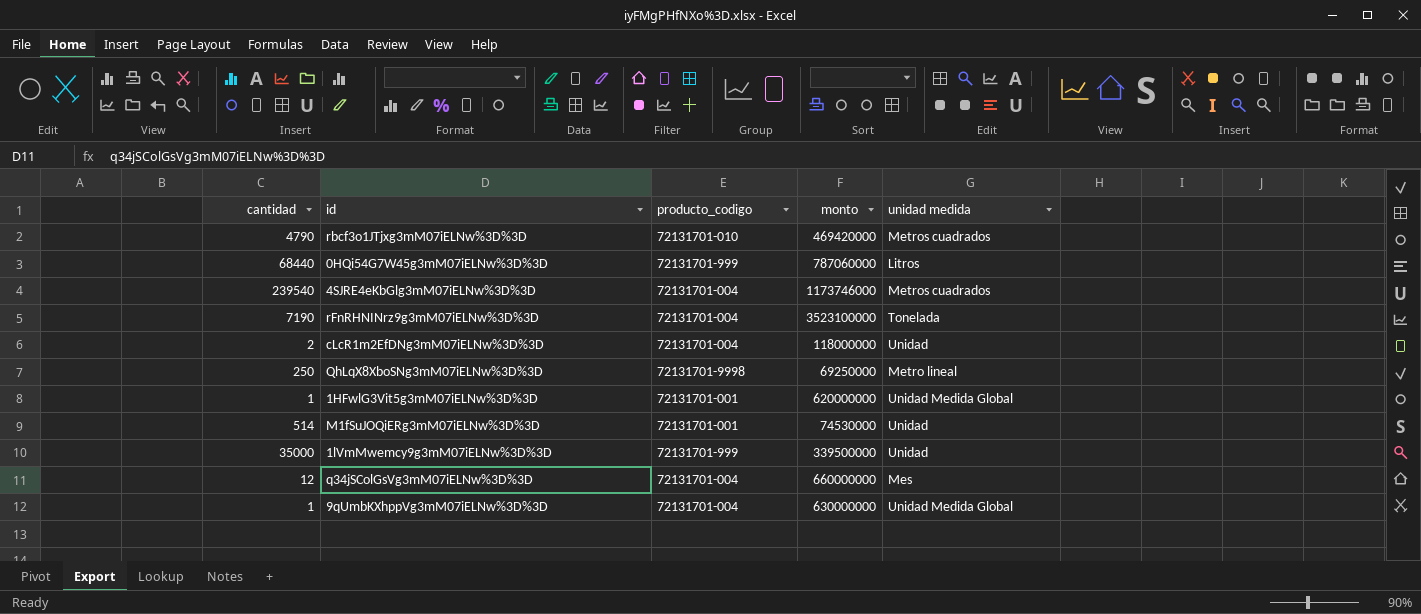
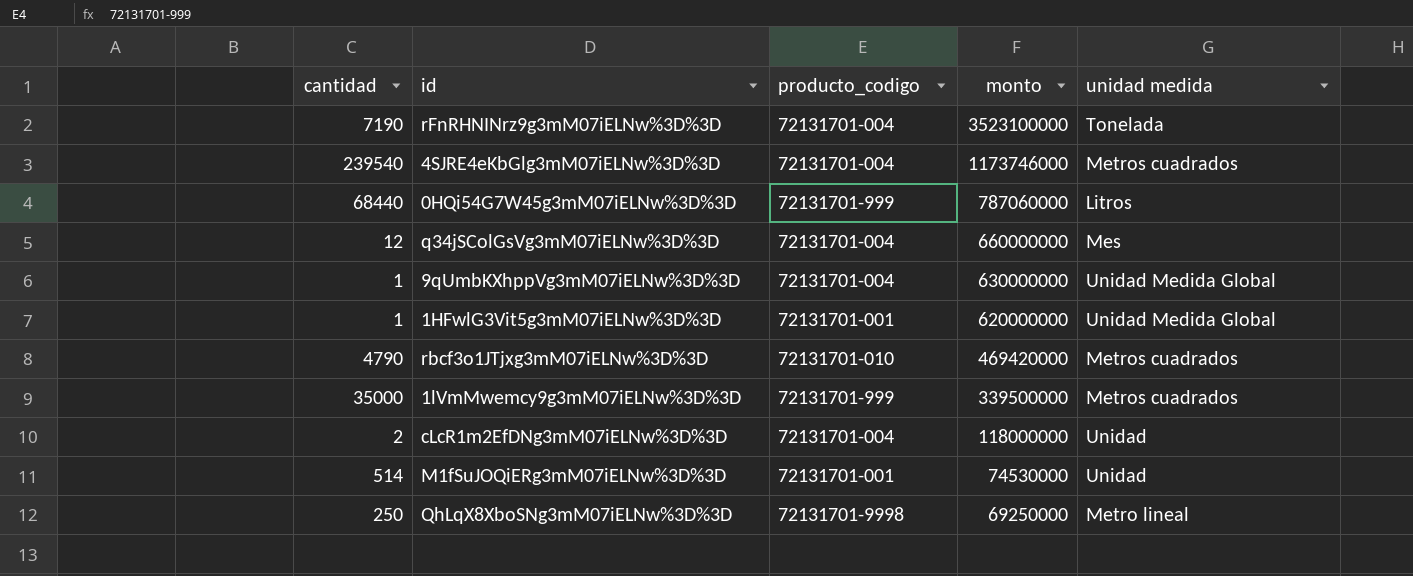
row order: none -> monto descending
1lVmMwemcy9g3mM07iELNw%3D%3D | unidad medida: Unidad -> Metros cuadrados

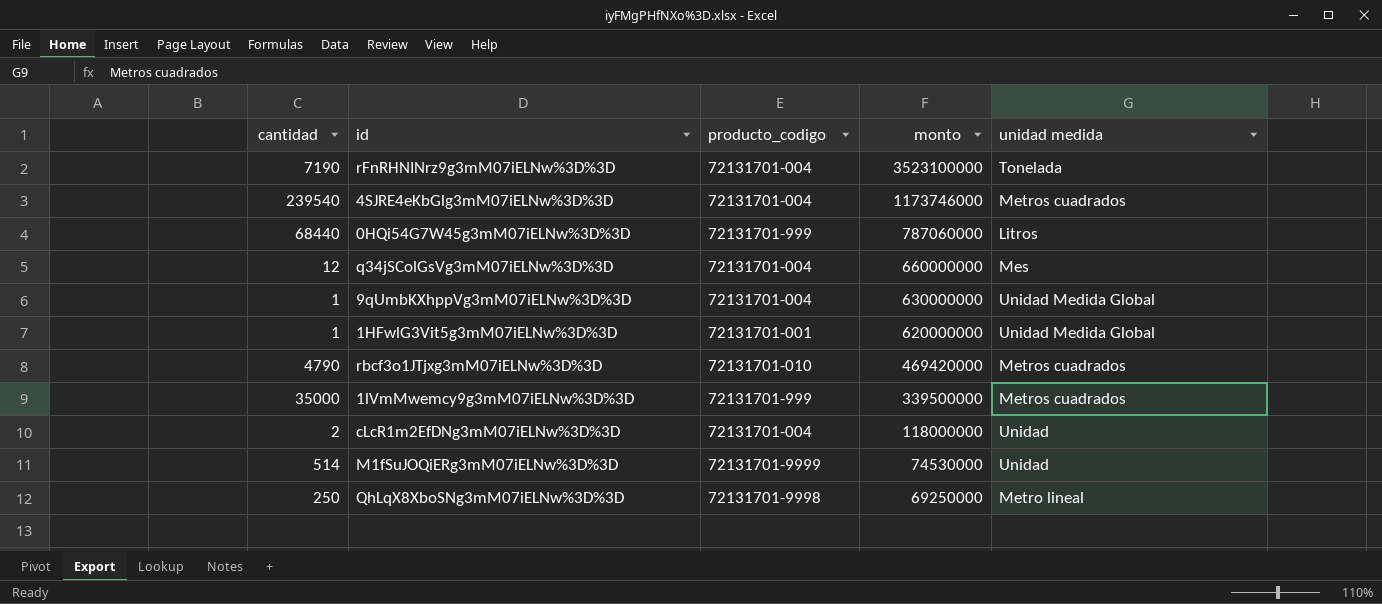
M1fSuJOQiERg3mM07iELNw%3D%3D | producto_codigo: 72131701-001 -> 72131701-9999

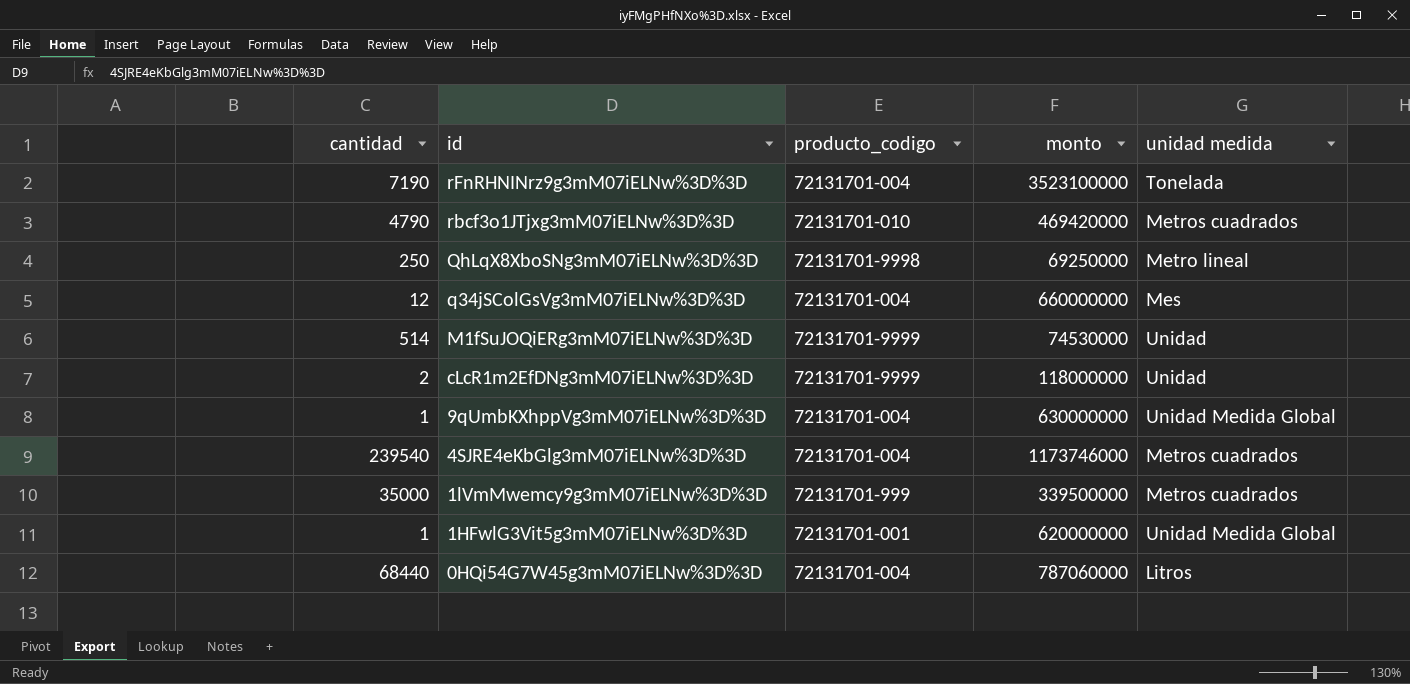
row order: monto descending -> id descending
cLcR1m2EfDNg3mM07iELNw%3D%3D | producto_codigo: 72131701-004 -> 72131701-9999
0HQi54G7W45g3mM07iELNw%3D%3D | producto_codigo: 72131701-999 -> 72131701-004

